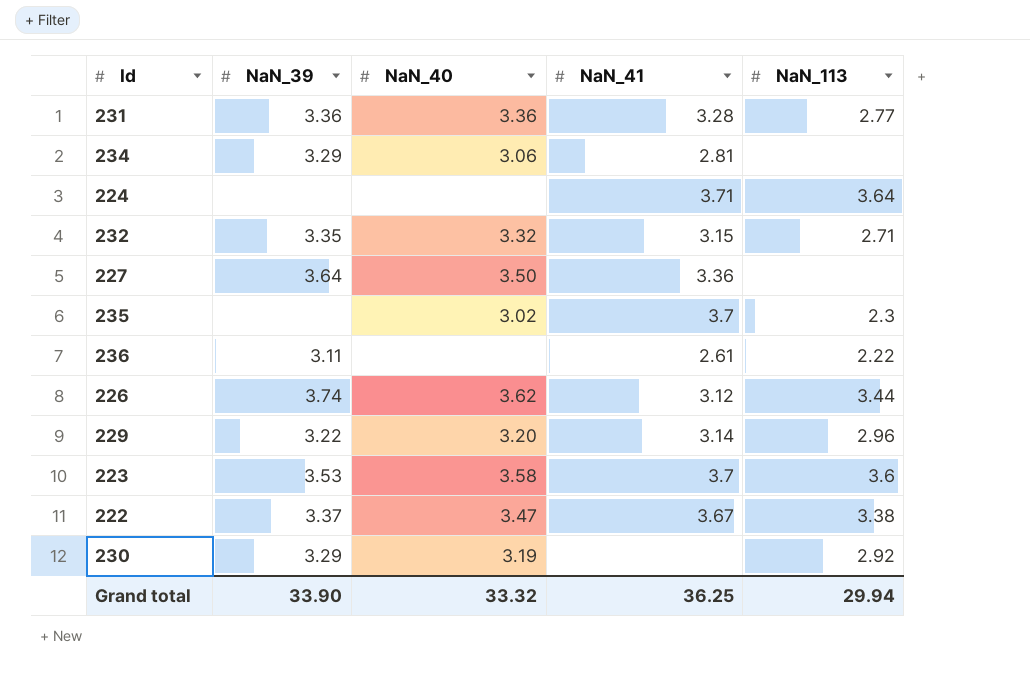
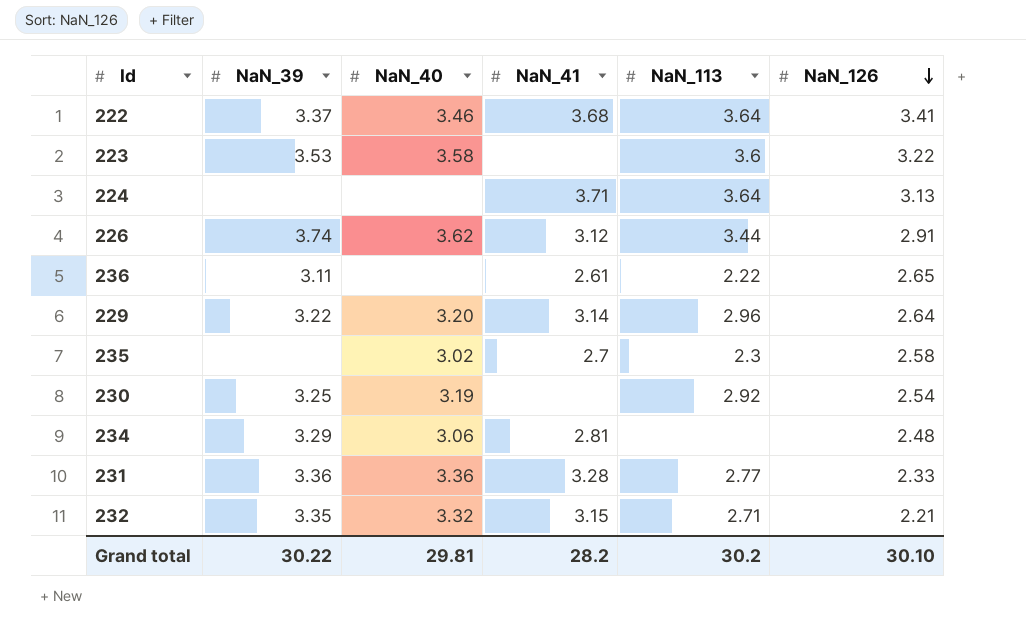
row order: none -> NaN_126 descending
column NaN_126 | position: none -> 6
row 227: 3.64 | 3.50 | 3.36 | none -> none
222 | NaN_40: 3.47 -> 3.46
222 | NaN_41: 3.67 -> 3.68
222 | NaN_113: 3.38 -> 3.64
223 | NaN_41: 3.7 -> none
235 | NaN_41: 3.7 -> 2.7
230 | NaN_39: 3.29 -> 3.25
Grand total | NaN_39: 33.90 -> 30.22
Grand total | NaN_40: 33.32 -> 29.81
Grand total | NaN_41: 36.25 -> 28.2
Grand total | NaN_113: 29.94 -> 30.2

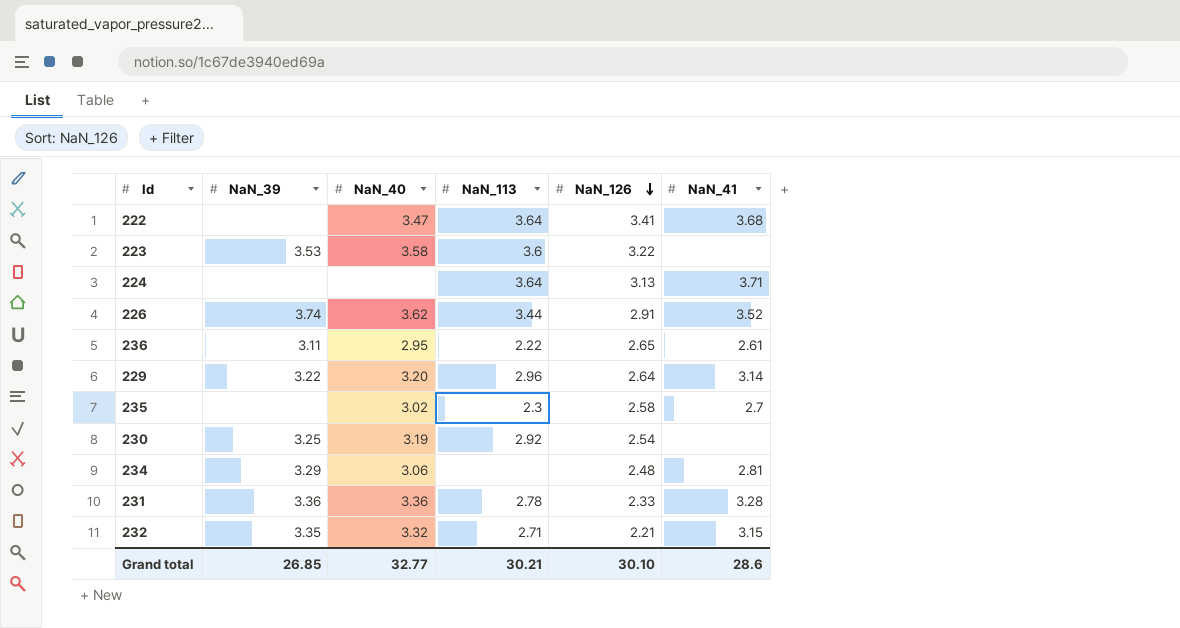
column NaN_41 | position: 4 -> 6
222 | NaN_39: 3.37 -> none
222 | NaN_40: 3.46 -> 3.47
226 | NaN_41: 3.12 -> 3.52
236 | NaN_40: none -> 2.95
231 | NaN_113: 2.77 -> 2.78
Grand total | NaN_39: 30.22 -> 26.85
Grand total | NaN_40: 29.81 -> 32.77
Grand total | NaN_113: 30.2 -> 30.21
Grand total | NaN_41: 28.2 -> 28.6

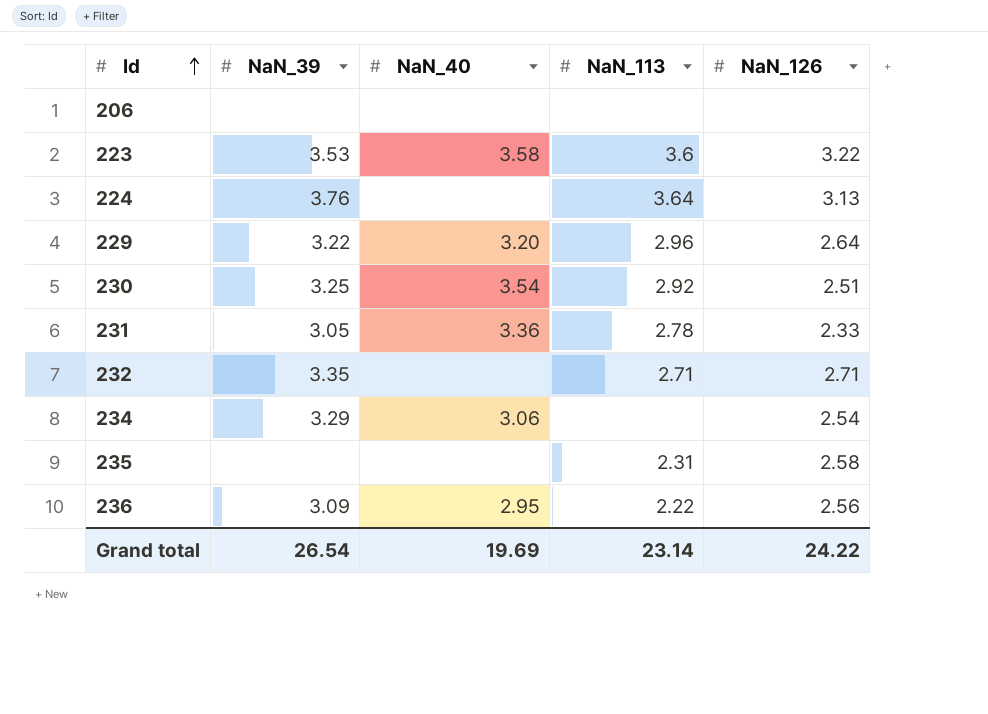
row order: NaN_126 descending -> Id ascending
column NaN_41 | position: 6 -> none
row 222: none | 3.47 | 3.64 | 3.41 | 3.68 -> none
row 226: 3.74 | 3.62 | 3.44 | 2.91 | 3.52 -> none
row 206: none -> none | none | none | none
224 | NaN_39: none -> 3.76
230 | NaN_40: 3.19 -> 3.54
230 | NaN_126: 2.54 -> 2.51
231 | NaN_39: 3.36 -> 3.05
232 | NaN_40: 3.32 -> none
232 | NaN_126: 2.21 -> 2.71
234 | NaN_126: 2.48 -> 2.54
235 | NaN_40: 3.02 -> none
235 | NaN_113: 2.3 -> 2.31
236 | NaN_39: 3.11 -> 3.09
236 | NaN_126: 2.65 -> 2.56
Grand total | NaN_39: 26.85 -> 26.54
Grand total | NaN_40: 32.77 -> 19.69
Grand total | NaN_113: 30.21 -> 23.14
Grand total | NaN_126: 30.10 -> 24.22

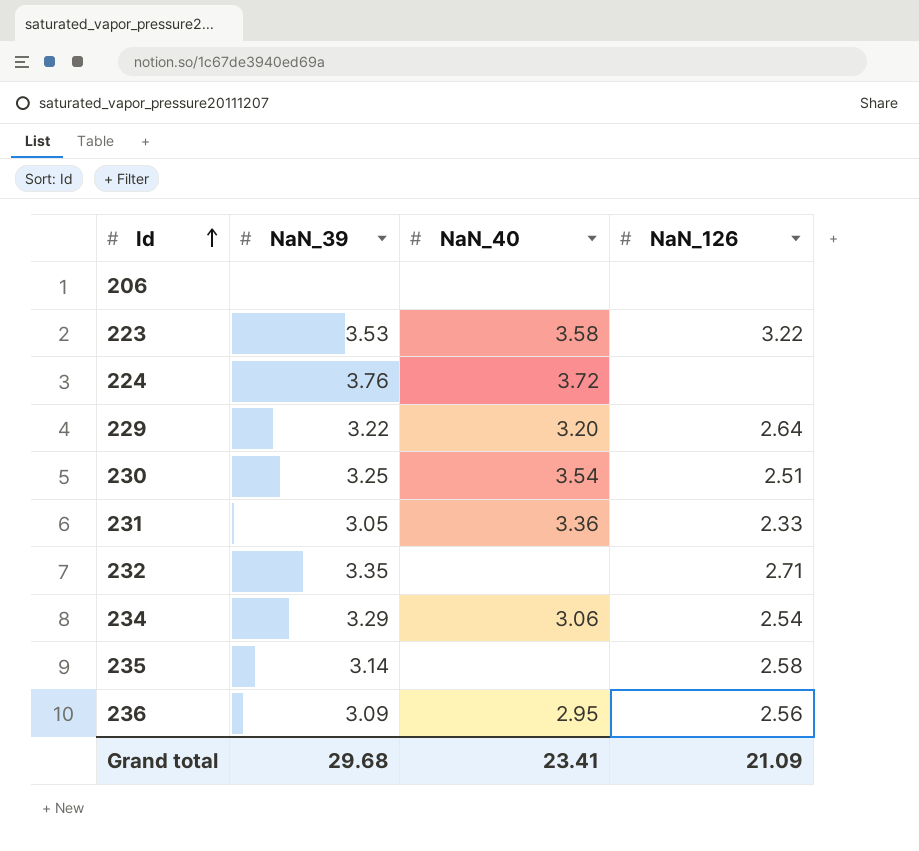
column NaN_113 | position: 4 -> none
224 | NaN_40: none -> 3.72
224 | NaN_126: 3.13 -> none
235 | NaN_39: none -> 3.14
Grand total | NaN_39: 26.54 -> 29.68
Grand total | NaN_40: 19.69 -> 23.41
Grand total | NaN_126: 24.22 -> 21.09

